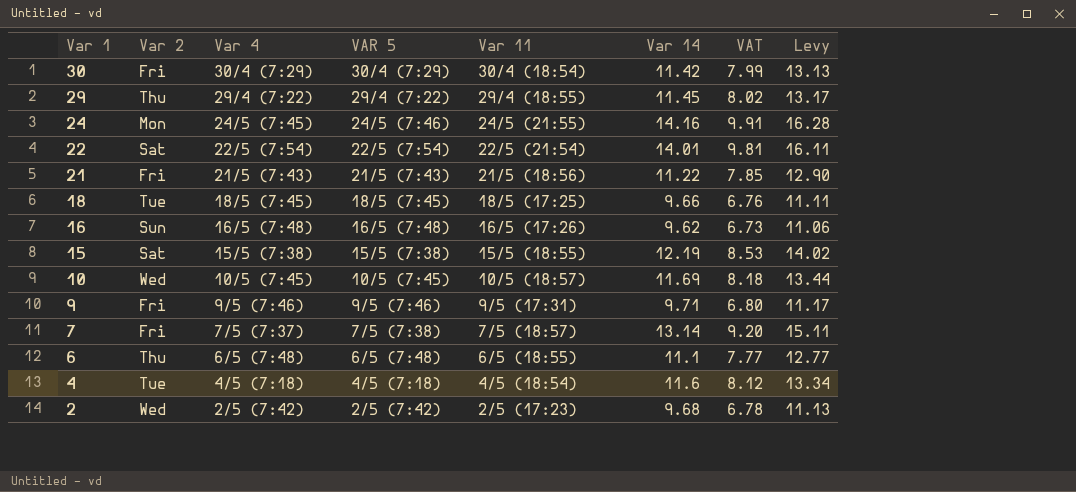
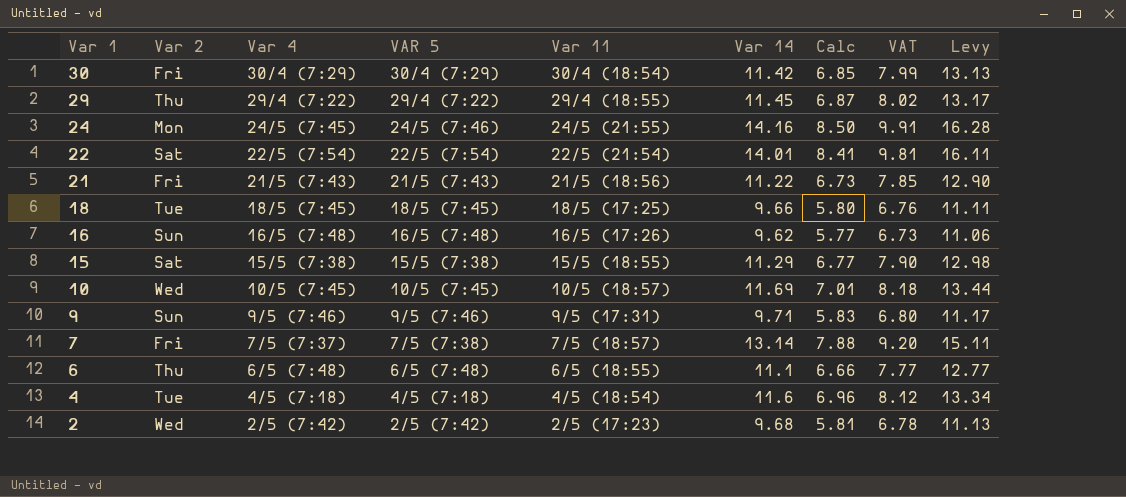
column Calc | formula: none -> [Var 14] * 0.6
15 | Var 14: 12.19 -> 11.29
15 | VAT: 8.53 -> 7.90
15 | Levy: 14.02 -> 12.98
9 | Var 2: Fri -> Sun

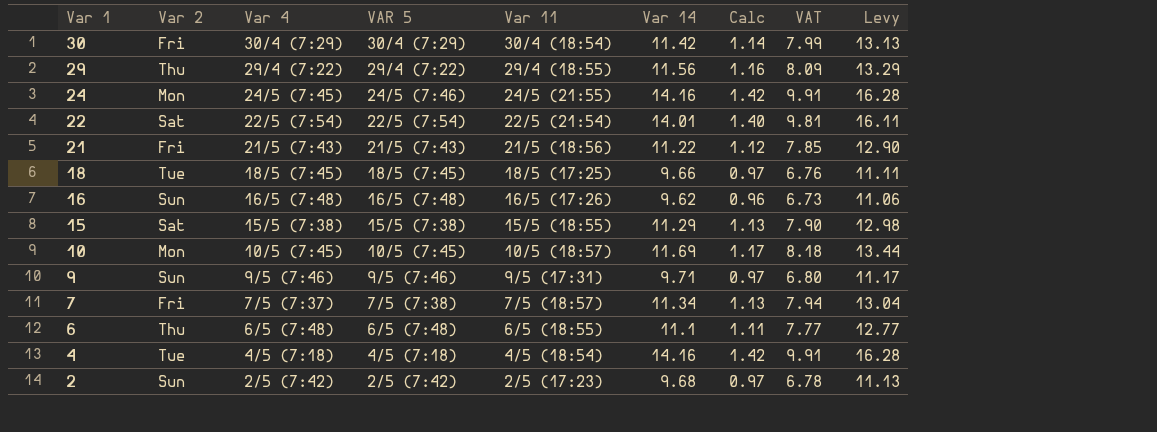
column Calc | formula: [Var 14] * 0.6 -> [Var 14] * 0.1
29 | Var 14: 11.45 -> 11.56
29 | VAT: 8.02 -> 8.09
29 | Levy: 13.17 -> 13.29
10 | Var 2: Wed -> Mon
7 | Var 14: 13.14 -> 11.34
7 | VAT: 9.20 -> 7.94
7 | Levy: 15.11 -> 13.04
4 | Var 14: 11.6 -> 14.16
4 | VAT: 8.12 -> 9.91
4 | Levy: 13.34 -> 16.28
2 | Var 2: Wed -> Sun

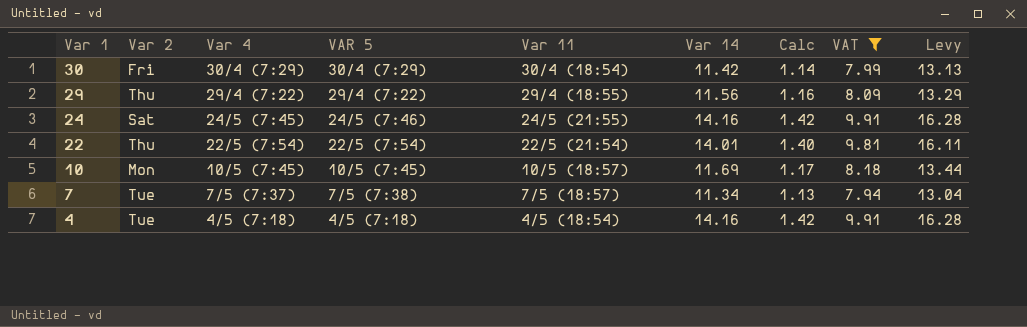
filter: none -> VAT >= 7.94
24 | Var 2: Mon -> Sat
22 | Var 2: Sat -> Thu
7 | Var 2: Fri -> Tue

